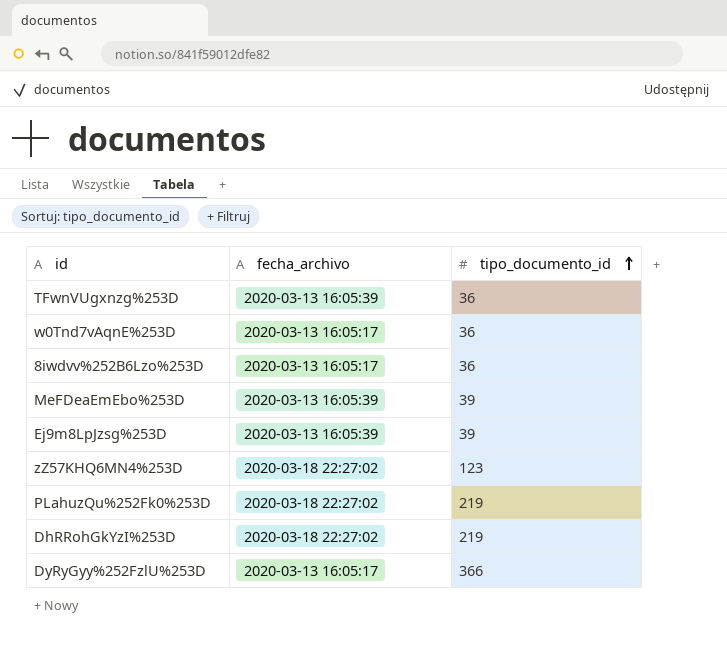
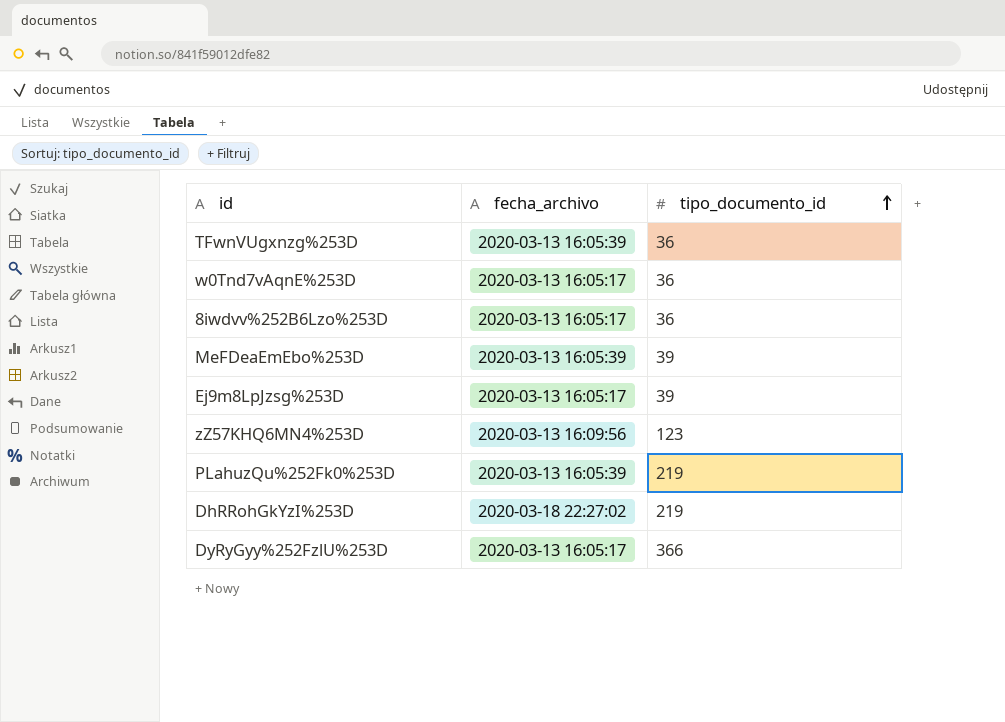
Ej9m8LpJzsg%253D | fecha_archivo: 2020-03-13 16:05:39 -> 2020-03-13 16:05:17
zZ57KHQ6MN4%253D | fecha_archivo: 2020-03-18 22:27:02 -> 2020-03-13 16:09:56
PLahuzQu%252Fk0%253D | fecha_archivo: 2020-03-18 22:27:02 -> 2020-03-13 16:05:39

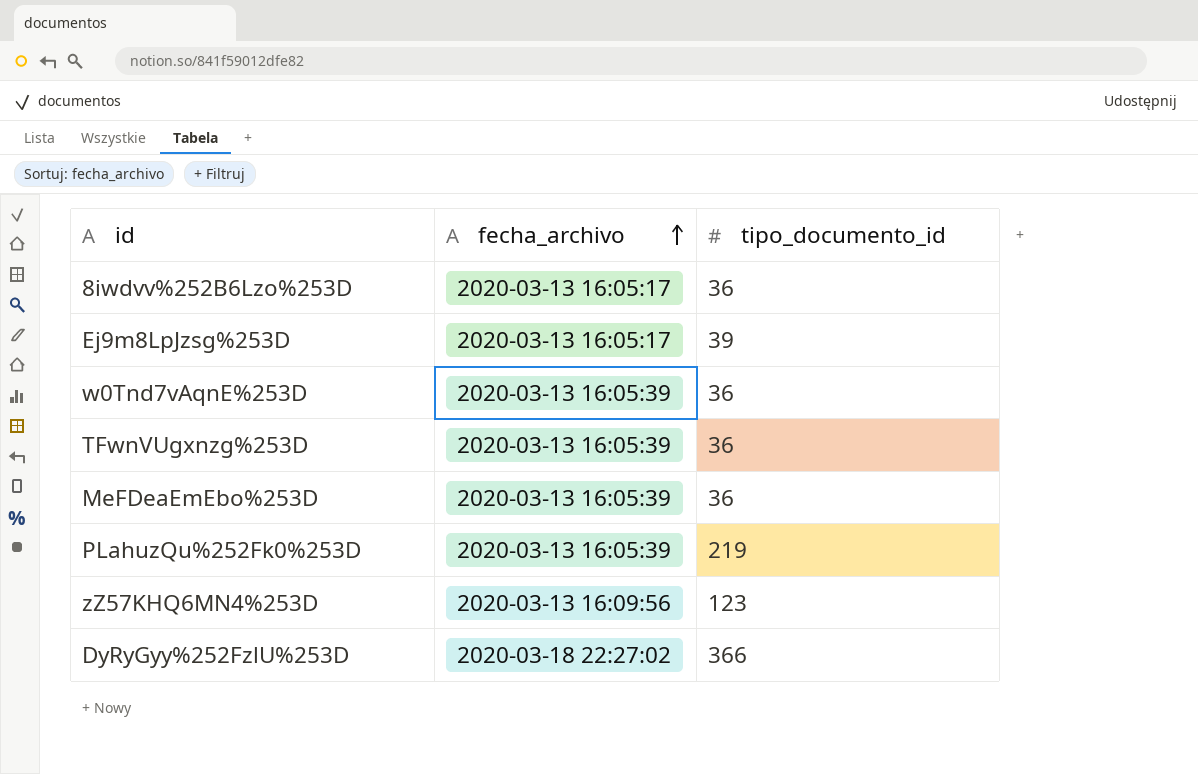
row order: tipo_documento_id ascending -> fecha_archivo ascending
row DhRRohGkYzI%253D: 2020-03-18 22:27:02 | 219 -> none
w0Tnd7vAqnE%253D | fecha_archivo: 2020-03-13 16:05:17 -> 2020-03-13 16:05:39
MeFDeaEmEbo%253D | tipo_documento_id: 39 -> 36
DyRyGyy%252FzlU%253D | fecha_archivo: 2020-03-13 16:05:17 -> 2020-03-18 22:27:02

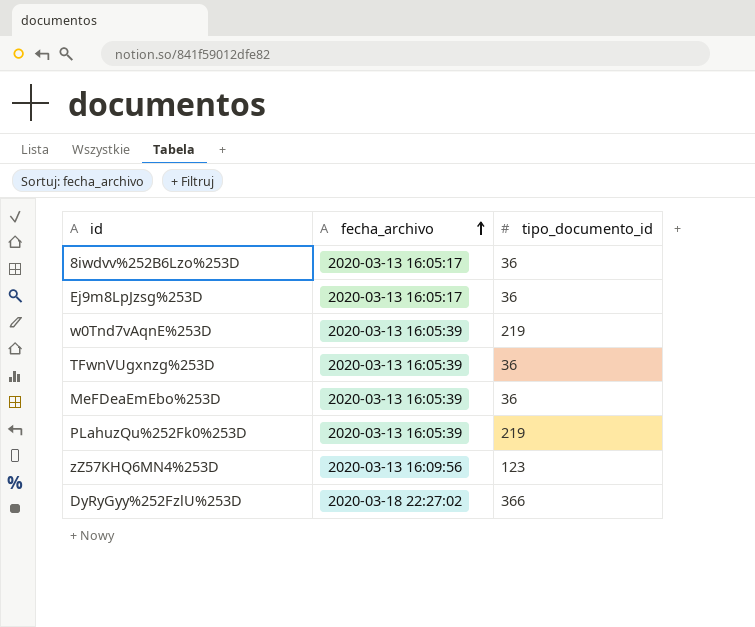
Ej9m8LpJzsg%253D | tipo_documento_id: 39 -> 36
w0Tnd7vAqnE%253D | tipo_documento_id: 36 -> 219

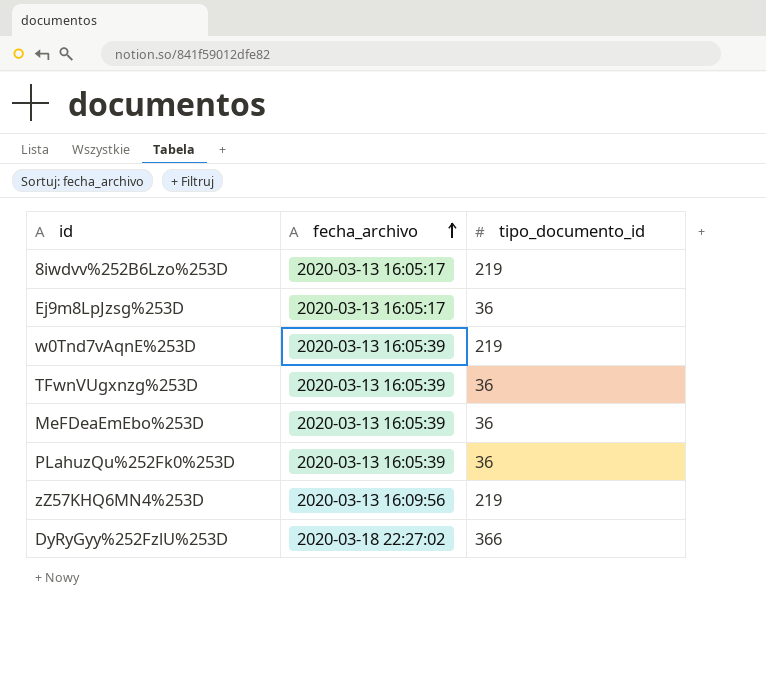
8iwdvv%252B6Lzo%253D | tipo_documento_id: 36 -> 219
PLahuzQu%252Fk0%253D | tipo_documento_id: 219 -> 36
zZ57KHQ6MN4%253D | tipo_documento_id: 123 -> 219

